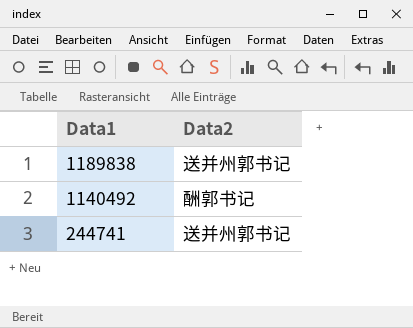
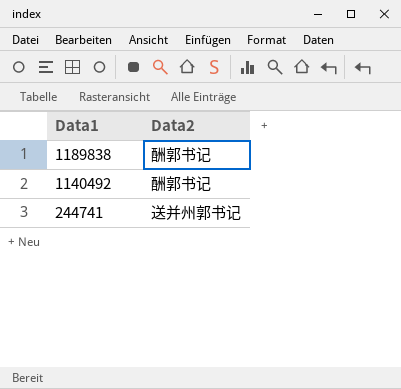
1189838 | Data2: 送并州郭书记 -> 酬郭书记

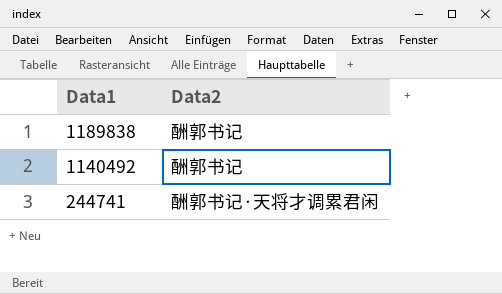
244741 | Data2: 送并州郭书记 -> 酬郭书记·天将才调累君闲

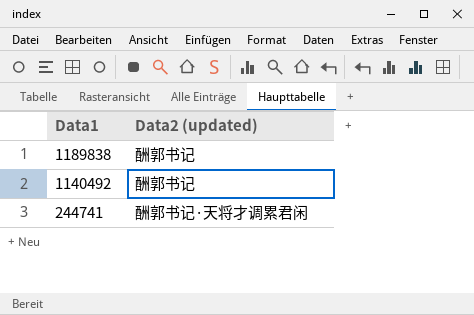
column name: Data2 -> Data2 (updated)

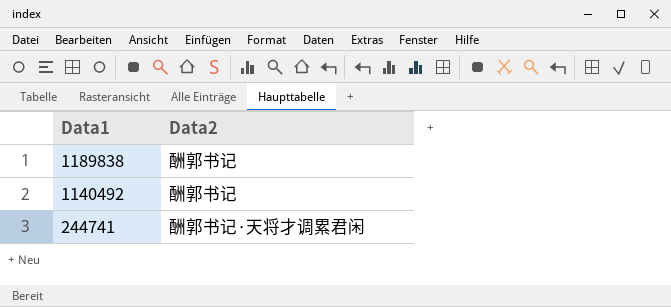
column name: Data2 (updated) -> Data2

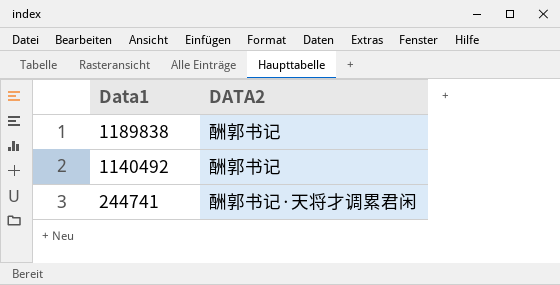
column name: Data2 -> DATA2

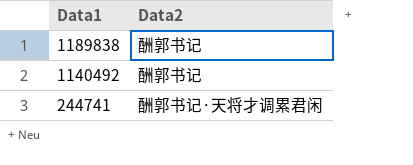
column name: DATA2 -> Data2

